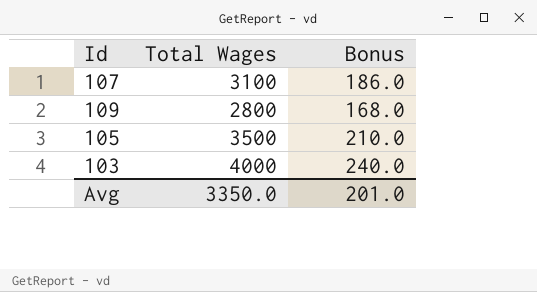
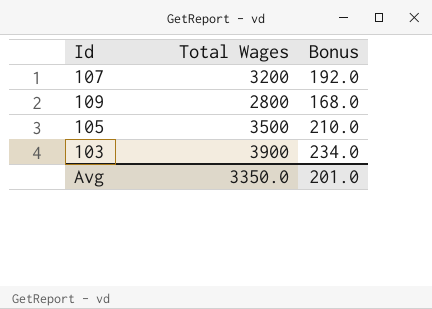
107 | Total Wages: 3100 -> 3200
107 | Bonus: 186.0 -> 192.0
103 | Total Wages: 4000 -> 3900
103 | Bonus: 240.0 -> 234.0

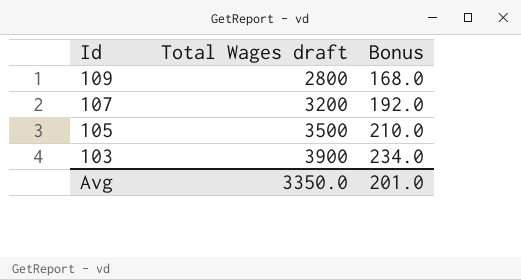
row order: none -> Id descending
column name: Total Wages -> Total Wages draft

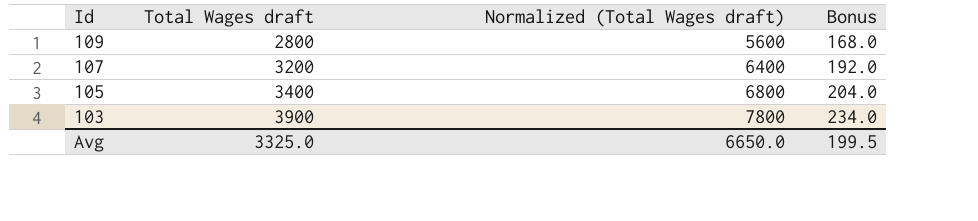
column Normalized (Total Wages draft) | formula: none -> [Total Wages draft] * 2
105 | Total Wages draft: 3500 -> 3400
105 | Bonus: 210.0 -> 204.0
Avg | Total Wages draft: 3350.0 -> 3325.0
Avg | Bonus: 201.0 -> 199.5

